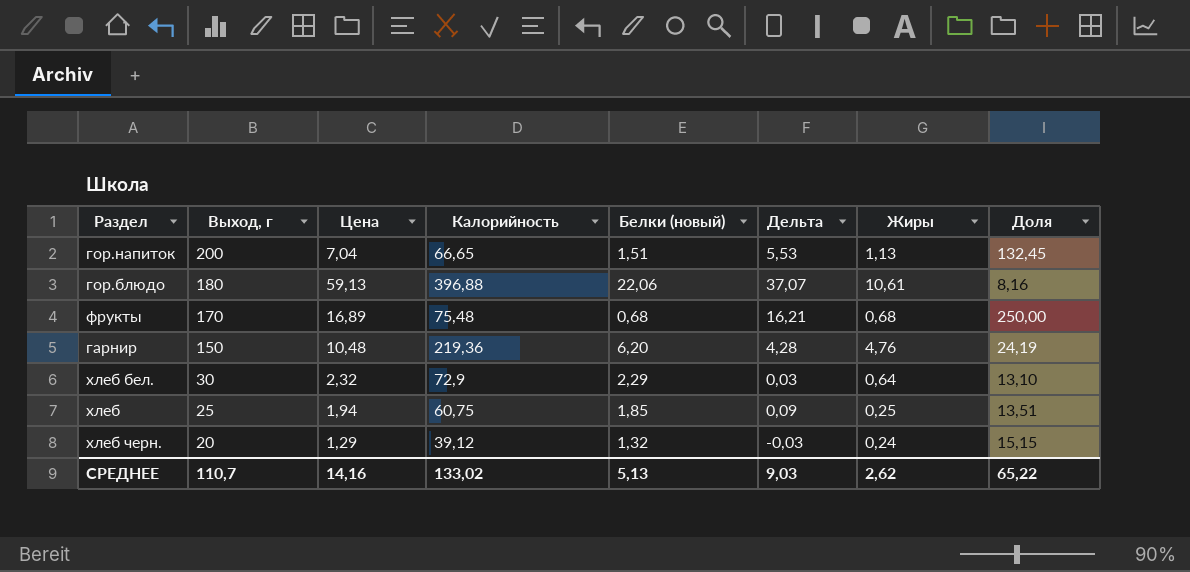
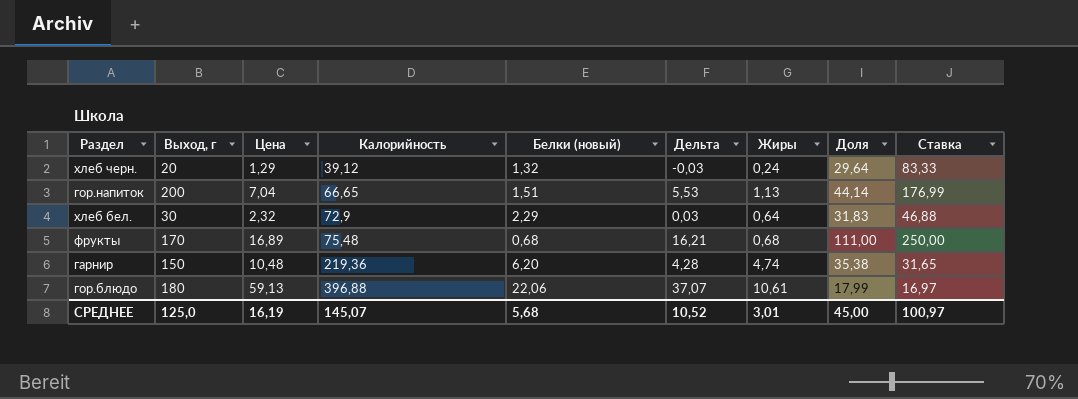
row order: Выход, г descending -> Калорийность ascending
column Доля | formula: [Выход, г] / [Белки (новый)] -> [Калорийность] / [Белки (новый)]
column Ставка | formula: none -> [Выход, г] / [Жиры]
row хлеб: 25 | 1,94 | 60,75 | 1,85 | 0,09 | 0,25 | 13,51 -> none
гарнир | Жиры: 4,76 -> 4,74
СРЕДНЕЕ | Выход, г: 110,7 -> 125,0
СРЕДНЕЕ | Цена: 14,16 -> 16,19
СРЕДНЕЕ | Калорийность: 133,02 -> 145,07
СРЕДНЕЕ | Белки (новый): 5,13 -> 5,68
СРЕДНЕЕ | Дельта: 9,03 -> 10,52
СРЕДНЕЕ | Жиры: 2,62 -> 3,01
СРЕДНЕЕ | Доля: 65,22 -> 45,00

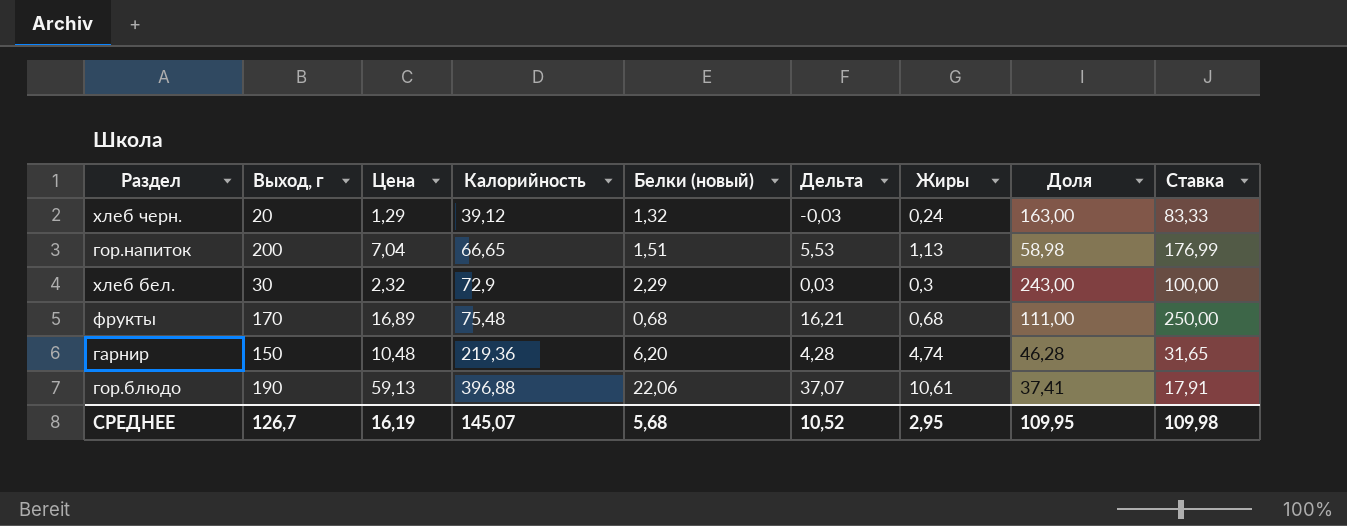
column Доля | formula: [Калорийность] / [Белки (новый)] -> [Калорийность] / [Жиры]
хлеб бел. | Жиры: 0,64 -> 0,3
хлеб бел. | Ставка: 46,88 -> 100,00
гор.блюдо | Выход, г: 180 -> 190
гор.блюдо | Ставка: 16,97 -> 17,91
СРЕДНЕЕ | Выход, г: 125,0 -> 126,7
СРЕДНЕЕ | Жиры: 3,01 -> 2,95
СРЕДНЕЕ | Доля: 45,00 -> 109,95
СРЕДНЕЕ | Ставка: 100,97 -> 109,98

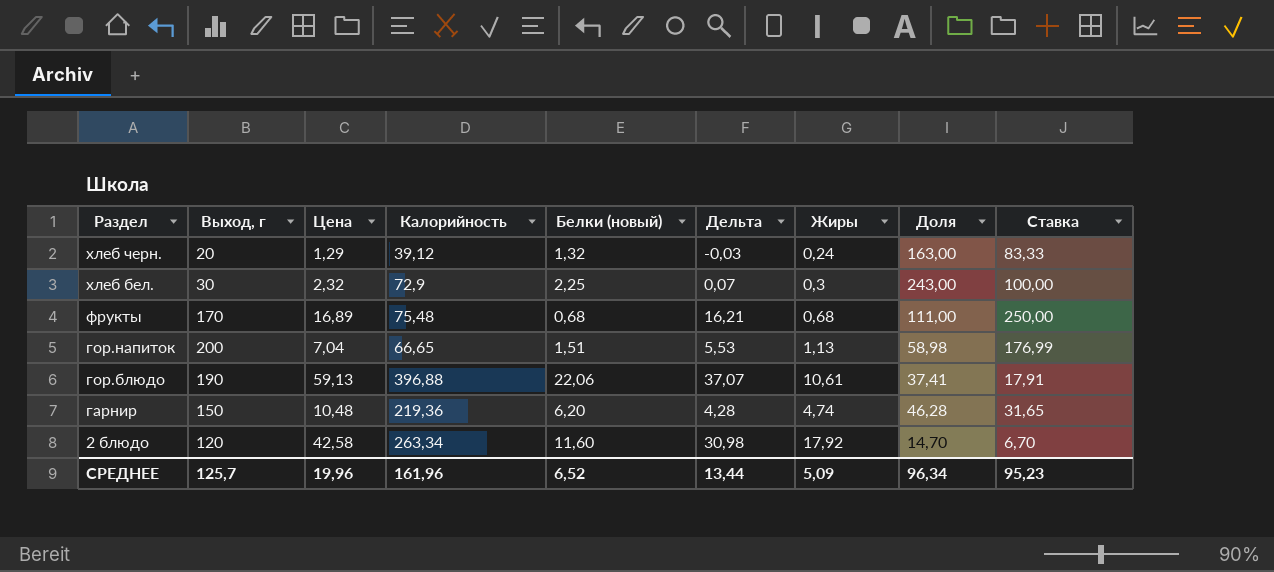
row order: Калорийность ascending -> Раздел descending
хлеб бел. | Белки (новый): 2,29 -> 2,25
хлеб бел. | Дельта: 0,03 -> 0,07
row 2 блюдо: none -> 120 | 42,58 | 263,34 | 11,60 | 30,98 | 17,92 | 14,70 | 6,70
СРЕДНЕЕ | Выход, г: 126,7 -> 125,7
СРЕДНЕЕ | Цена: 16,19 -> 19,96
СРЕДНЕЕ | Калорийность: 145,07 -> 161,96
СРЕДНЕЕ | Белки (новый): 5,68 -> 6,52
СРЕДНЕЕ | Дельта: 10,52 -> 13,44
СРЕДНЕЕ | Жиры: 2,95 -> 5,09
СРЕДНЕЕ | Доля: 109,95 -> 96,34
СРЕДНЕЕ | Ставка: 109,98 -> 95,23

